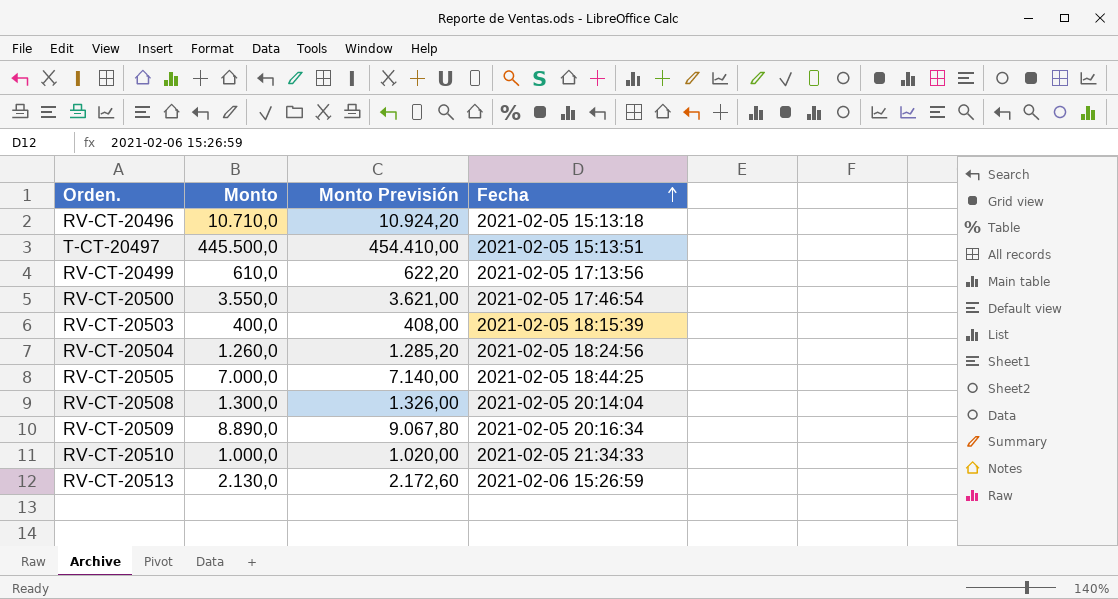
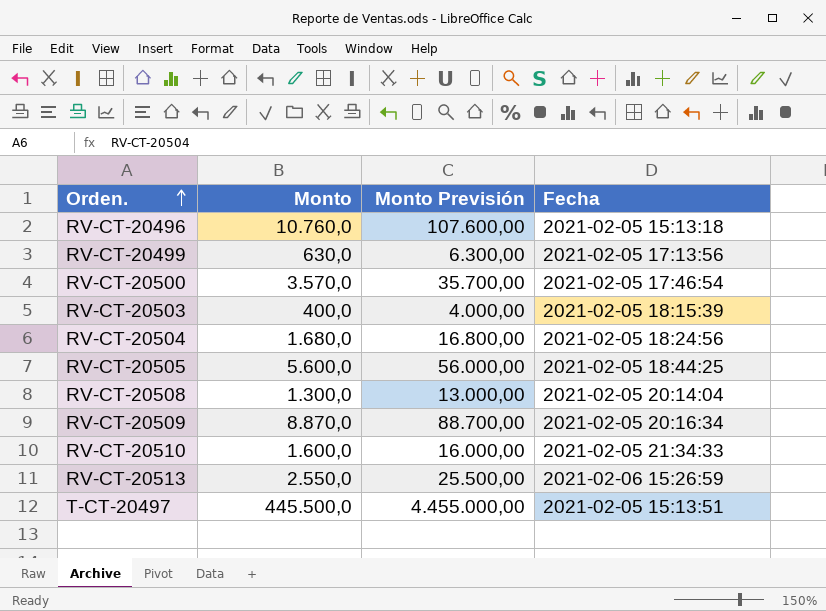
row order: Fecha ascending -> Orden. ascending
column Monto Previsión | formula: [Monto] * 1,02 -> [Monto] * 10
RV-CT-20496 | Monto: 10.710,0 -> 10.760,0
RV-CT-20499 | Monto: 610,0 -> 630,0
RV-CT-20500 | Monto: 3.550,0 -> 3.570,0
RV-CT-20504 | Monto: 1.260,0 -> 1.680,0
RV-CT-20505 | Monto: 7.000,0 -> 5.600,0
RV-CT-20509 | Monto: 8.890,0 -> 8.870,0
RV-CT-20510 | Monto: 1.000,0 -> 1.600,0
RV-CT-20513 | Monto: 2.130,0 -> 2.550,0

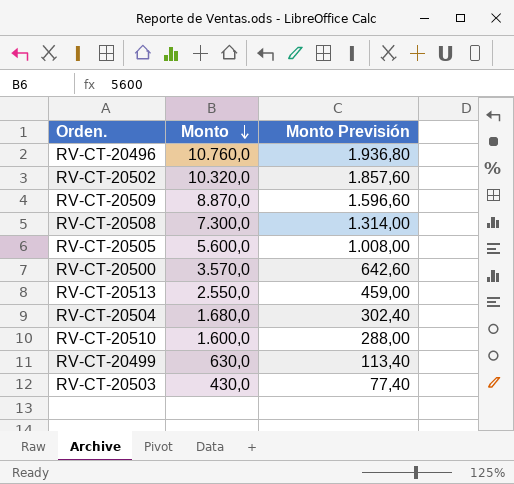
row order: Orden. ascending -> Monto descending
column Fecha | position: 4 -> none
column Monto Previsión | formula: [Monto] * 10 -> [Monto] * 0,18
row T-CT-20497: 445.500,0 | 4.455.000,00 | 2021-02-05 15:13:51 -> none
row RV-CT-20502: none -> 10.320,0 | 1.857,60
RV-CT-20508 | Monto: 1.300,0 -> 7.300,0
RV-CT-20503 | Monto: 400,0 -> 430,0

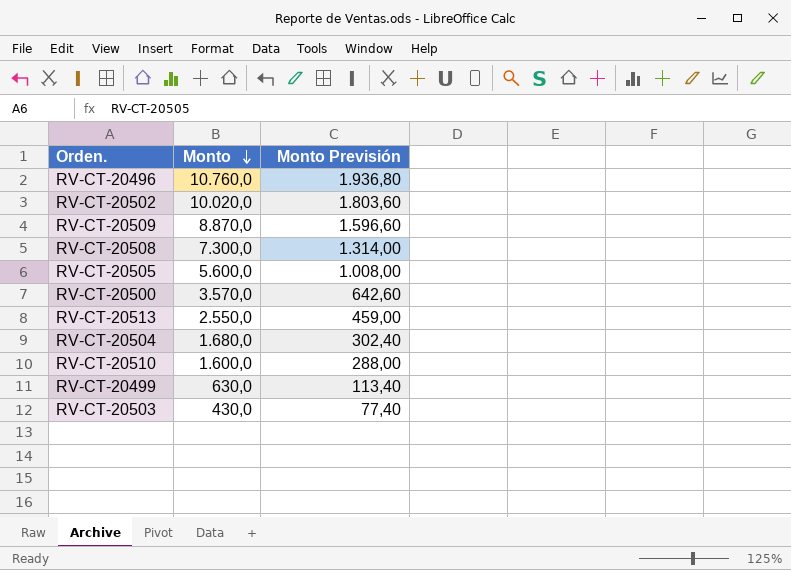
RV-CT-20502 | Monto: 10.320,0 -> 10.020,0
RV-CT-20502 | Monto Previsión: 1.857,60 -> 1.803,60

